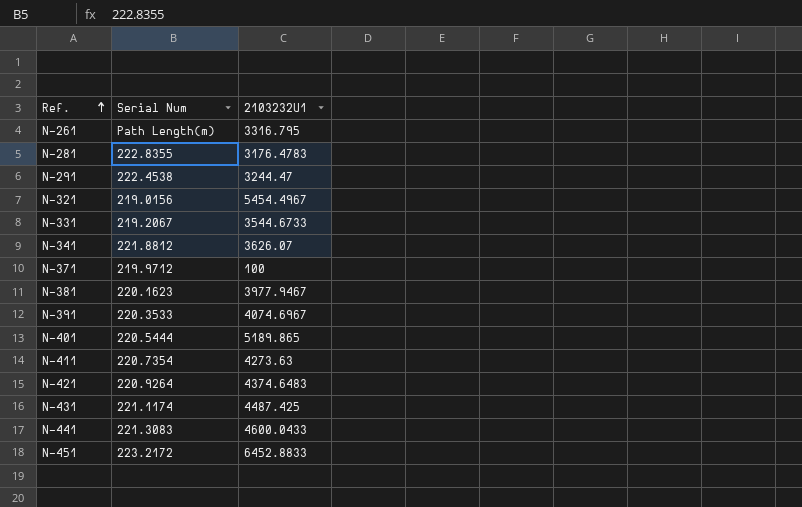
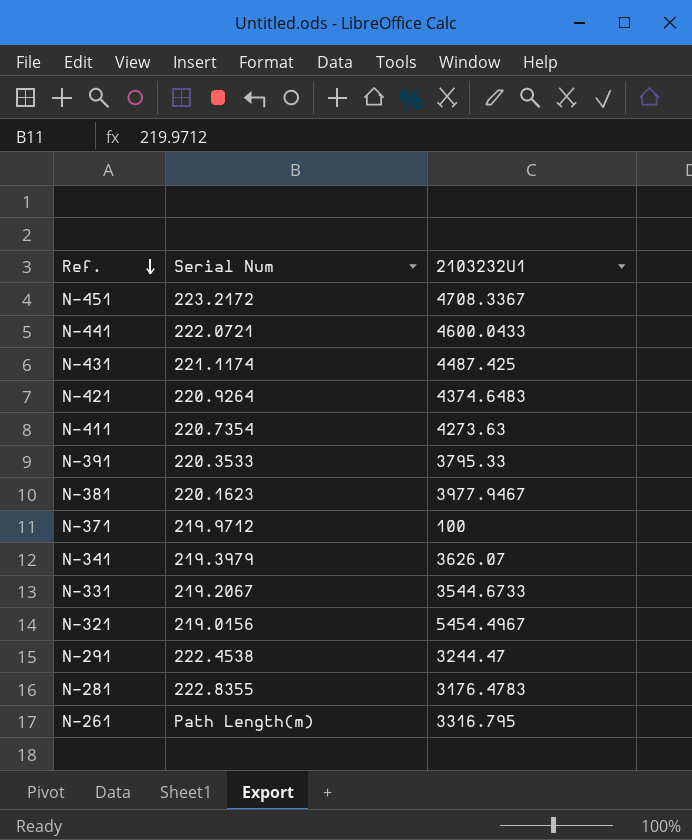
row order: Ref. ascending -> Ref. descending
row N-401: 220.5444 | 5189.865 -> none
N-451 | 2103232U1: 6452.8833 -> 4708.3367
N-441 | Serial Num: 221.3083 -> 222.0721
N-391 | 2103232U1: 4074.6967 -> 3795.33
N-341 | Serial Num: 221.8812 -> 219.3979

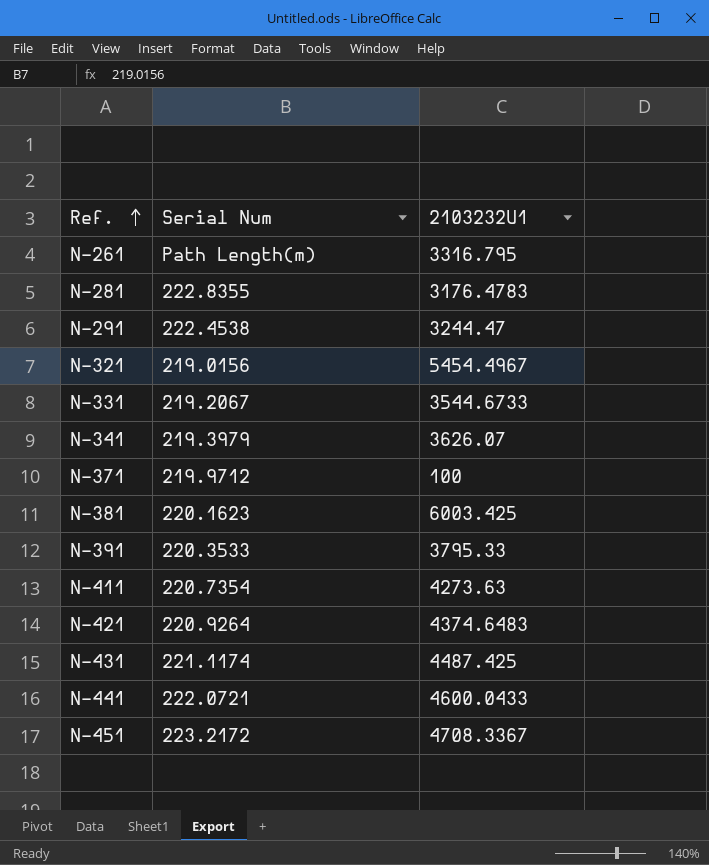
row order: Ref. descending -> Ref. ascending
N-381 | 2103232U1: 3977.9467 -> 6003.425

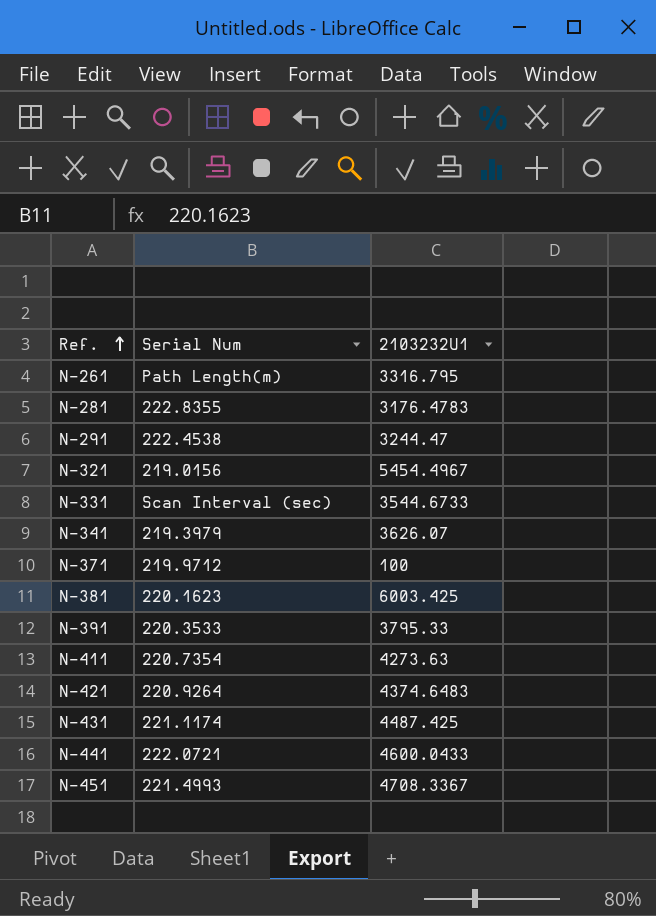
N-331 | Serial Num: 219.2067 -> Scan Interval (sec)
N-451 | Serial Num: 223.2172 -> 221.4993

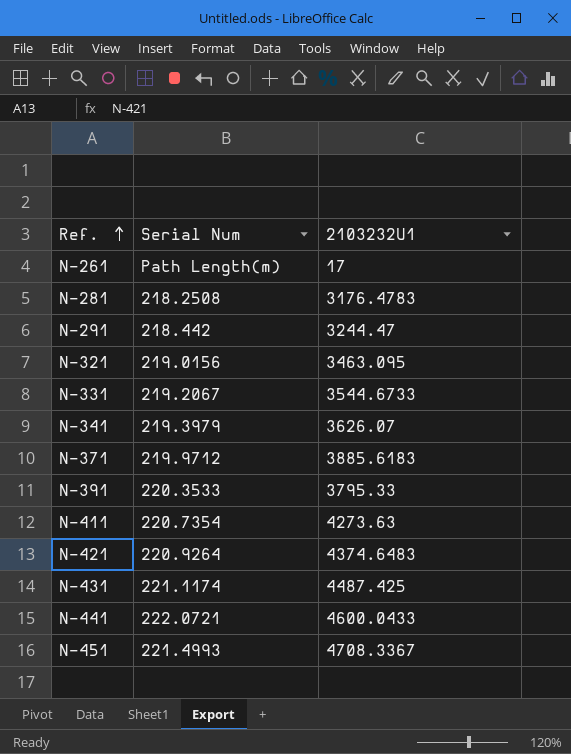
row N-381: 220.1623 | 6003.425 -> none
N-261 | 2103232U1: 3316.795 -> 17
N-281 | Serial Num: 222.8355 -> 218.2508
N-291 | Serial Num: 222.4538 -> 218.442
N-321 | 2103232U1: 5454.4967 -> 3463.095
N-331 | Serial Num: Scan Interval (sec) -> 219.2067
N-371 | 2103232U1: 100 -> 3885.6183

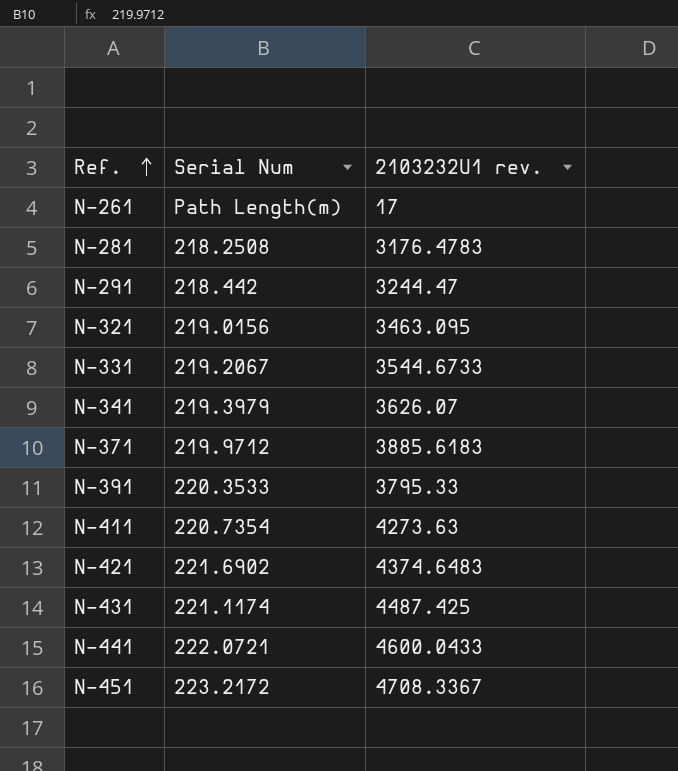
column name: 2103232U1 -> 2103232U1 rev.
N-421 | Serial Num: 220.9264 -> 221.6902
N-451 | Serial Num: 221.4993 -> 223.2172

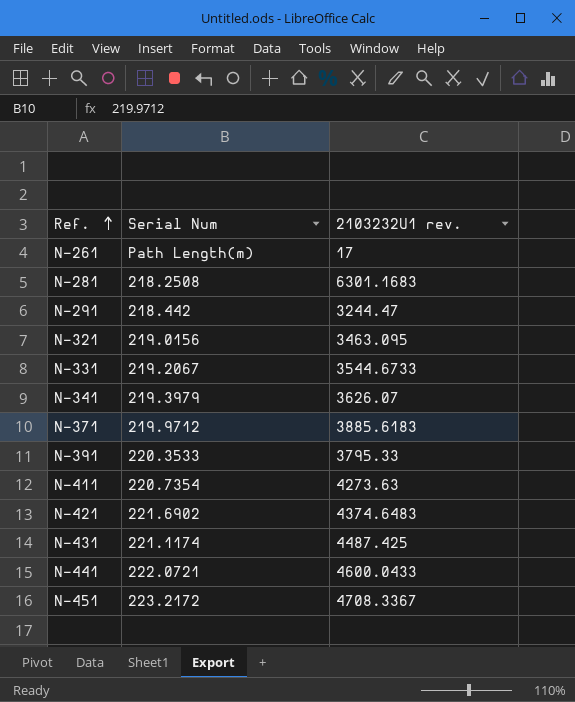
N-281 | 2103232U1 rev.: 3176.4783 -> 6301.1683

